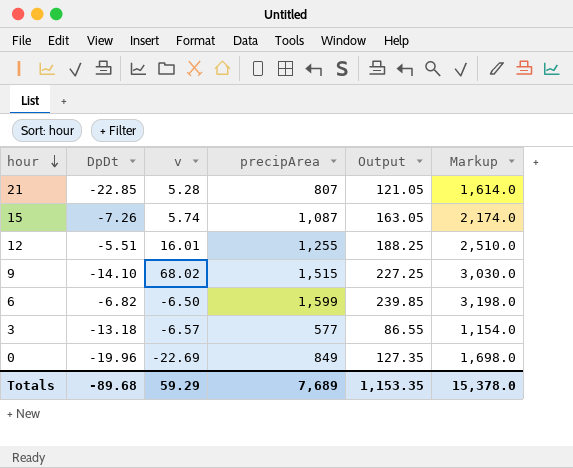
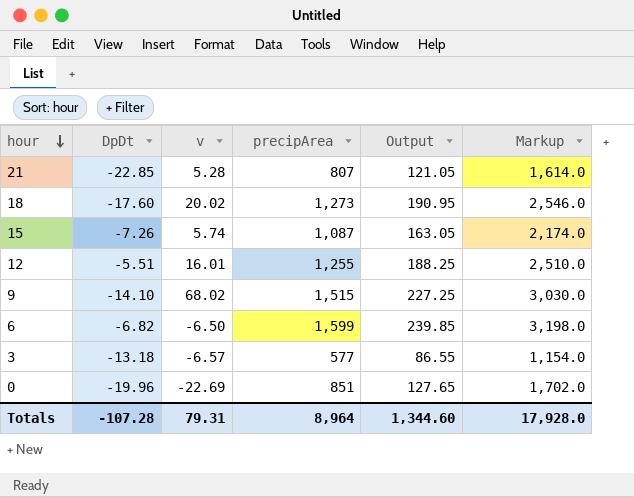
row 18: none -> -17.60 | 20.02 | 1,273 | 190.95 | 2,546.0
0 | precipArea: 849 -> 851
0 | Output: 127.35 -> 127.65
0 | Markup: 1,698.0 -> 1,702.0
Totals | DpDt: -89.68 -> -107.28
Totals | v: 59.29 -> 79.31
Totals | precipArea: 7,689 -> 8,964
Totals | Output: 1,153.35 -> 1,344.60
Totals | Markup: 15,378.0 -> 17,928.0

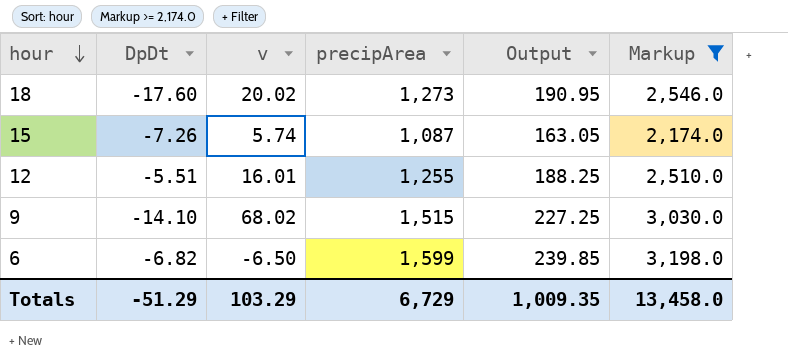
filter: none -> Markup >= 2,174.0
Totals | DpDt: -107.28 -> -51.29
Totals | v: 79.31 -> 103.29
Totals | precipArea: 8,964 -> 6,729
Totals | Output: 1,344.60 -> 1,009.35
Totals | Markup: 17,928.0 -> 13,458.0

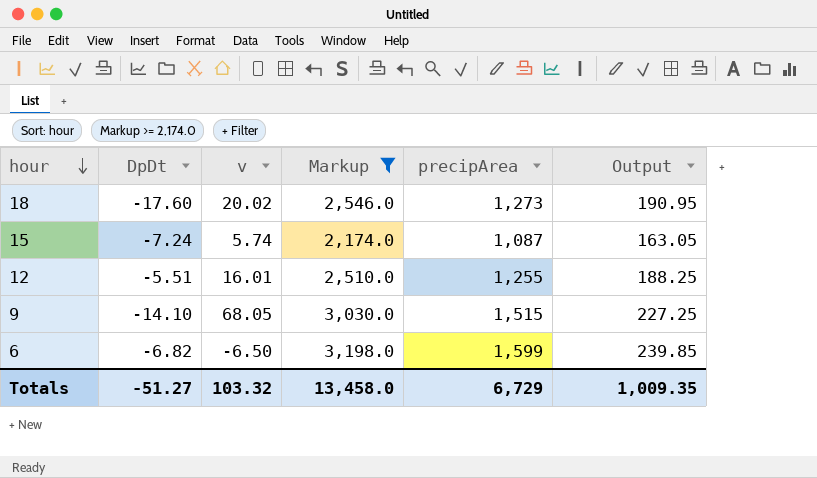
column Markup | position: 6 -> 4
15 | DpDt: -7.26 -> -7.24
9 | v: 68.02 -> 68.05
Totals | DpDt: -51.29 -> -51.27
Totals | v: 103.29 -> 103.32

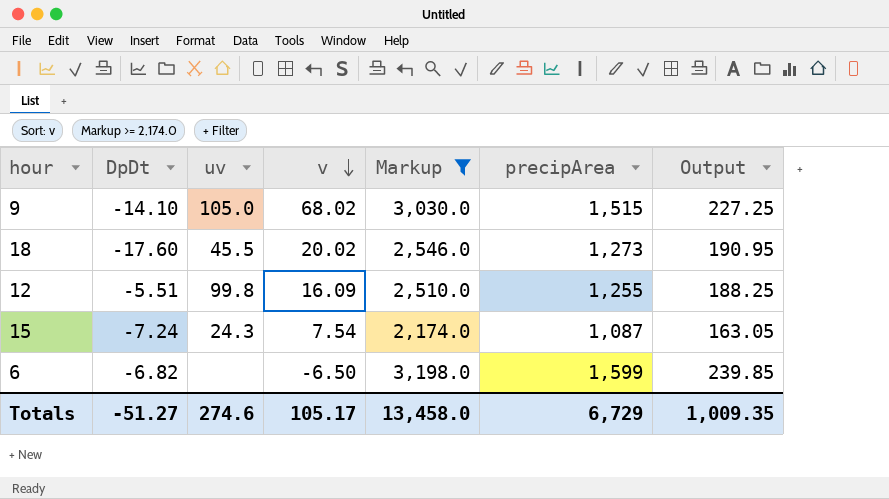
row order: hour descending -> v descending
column uv | position: none -> 3
9 | v: 68.05 -> 68.02
12 | v: 16.01 -> 16.09
15 | v: 5.74 -> 7.54
Totals | v: 103.32 -> 105.17

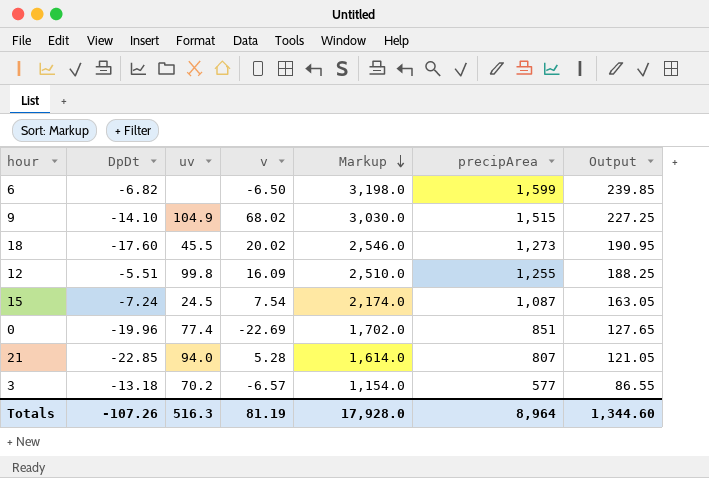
filter: Markup >= 2,174.0 -> none
row order: v descending -> Markup descending
9 | uv: 105.0 -> 104.9
15 | uv: 24.3 -> 24.5
Totals | DpDt: -51.27 -> -107.26
Totals | uv: 274.6 -> 516.3
Totals | v: 105.17 -> 81.19
Totals | Markup: 13,458.0 -> 17,928.0
Totals | precipArea: 6,729 -> 8,964
Totals | Output: 1,009.35 -> 1,344.60

